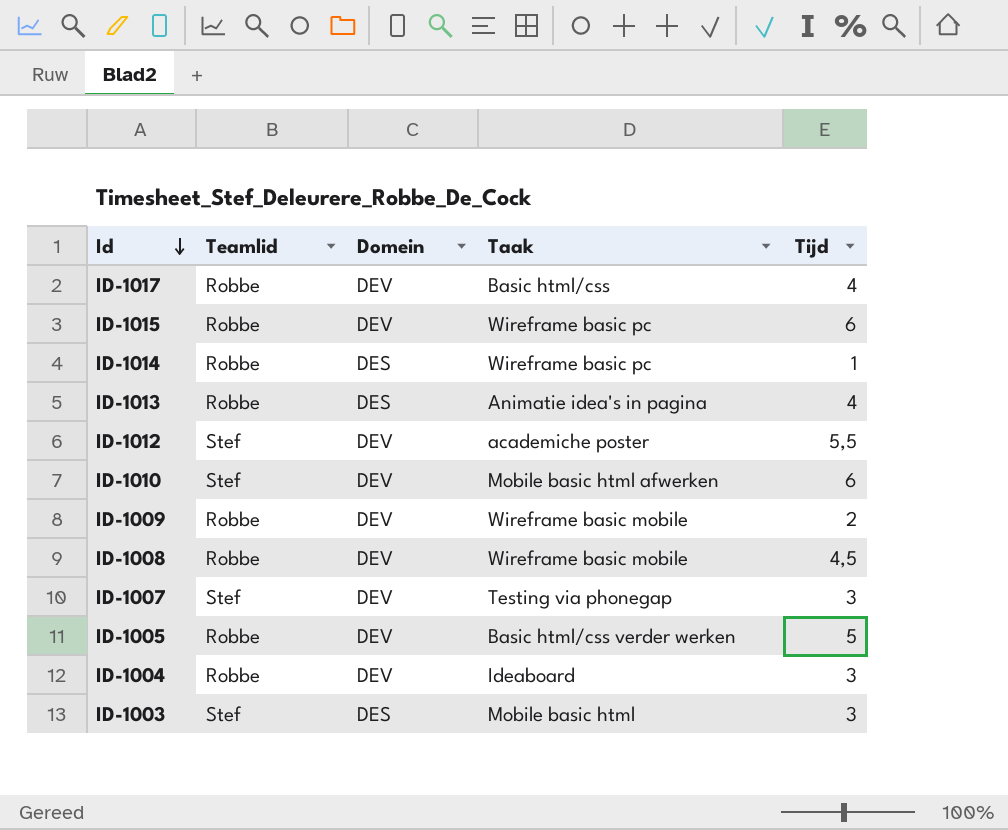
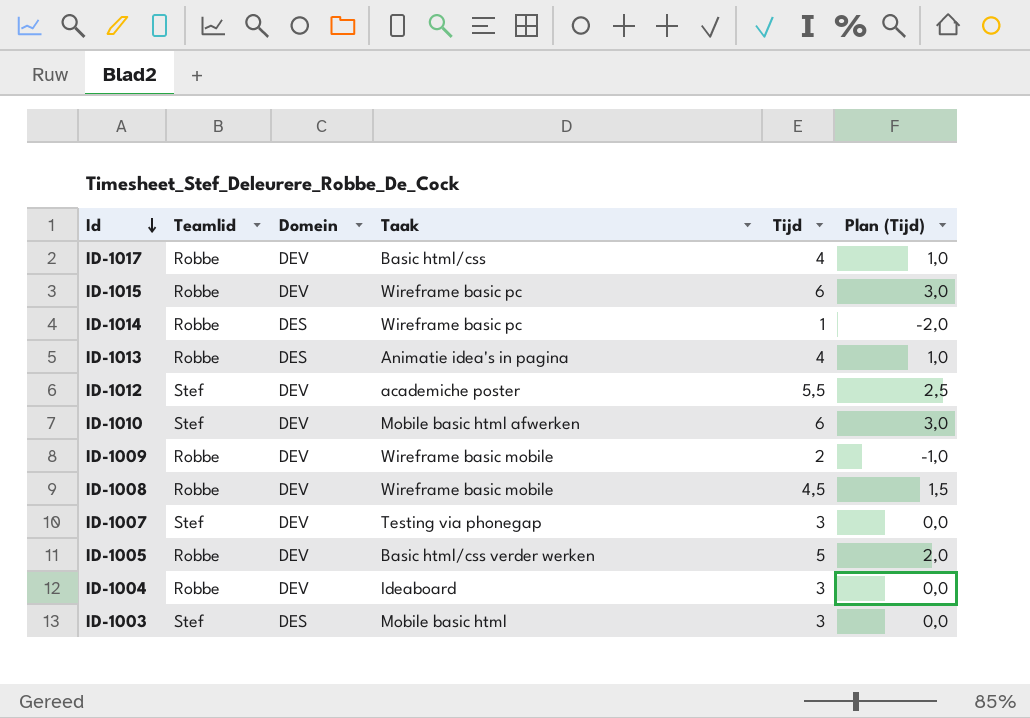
column Plan (Tijd) | formula: none -> [Tijd] - 3

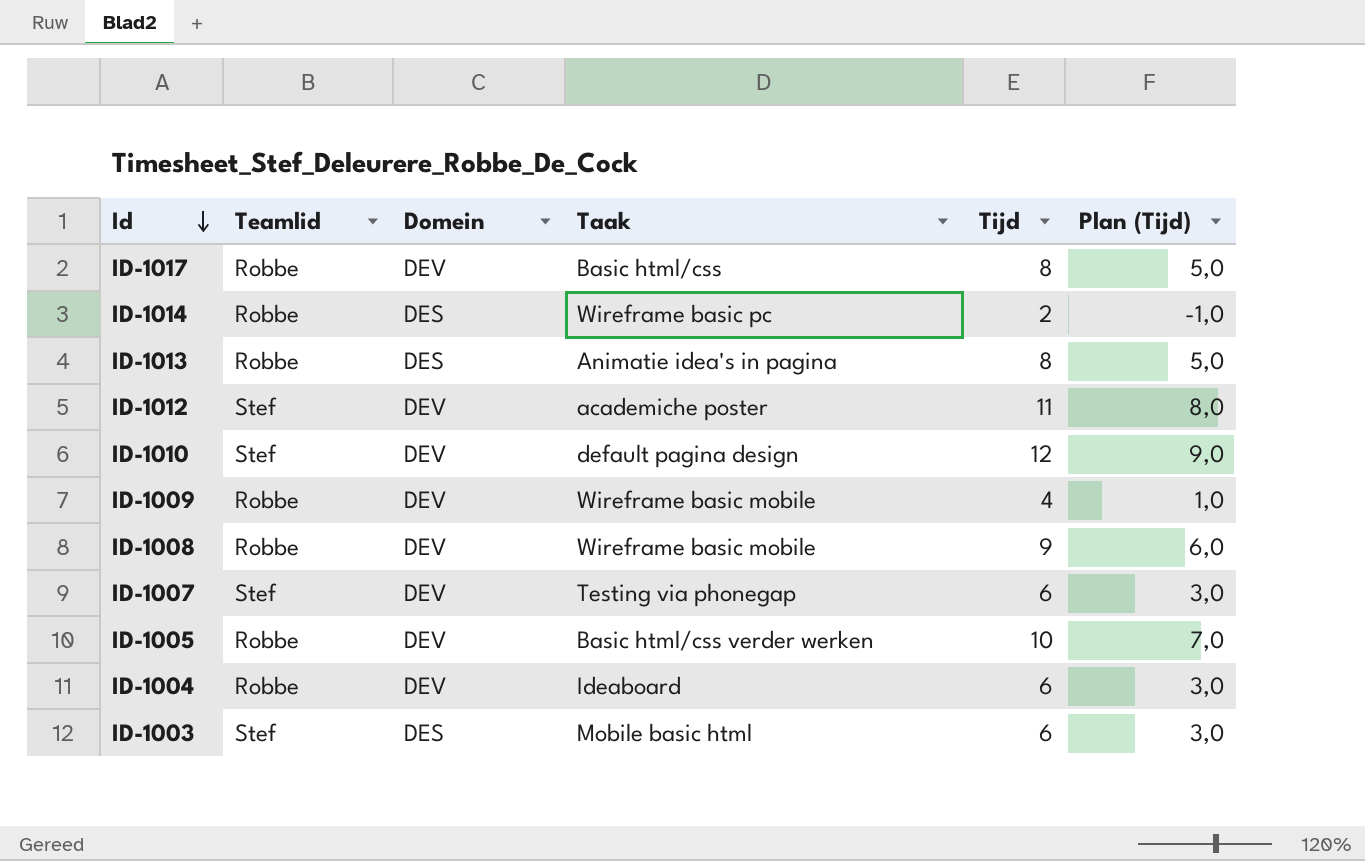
row ID-1015: Robbe | DEV | Wireframe basic pc | 6 | 3,0 -> none
ID-1017 | Tijd: 4 -> 8
ID-1017 | Plan (Tijd): 1,0 -> 5,0
ID-1014 | Tijd: 1 -> 2
ID-1014 | Plan (Tijd): -2,0 -> -1,0
ID-1013 | Tijd: 4 -> 8
ID-1013 | Plan (Tijd): 1,0 -> 5,0
ID-1012 | Tijd: 5,5 -> 11
ID-1012 | Plan (Tijd): 2,5 -> 8,0
ID-1010 | Taak: Mobile basic html afwerken -> default pagina design
ID-1010 | Tijd: 6 -> 12
ID-1010 | Plan (Tijd): 3,0 -> 9,0
ID-1009 | Tijd: 2 -> 4
ID-1009 | Plan (Tijd): -1,0 -> 1,0
ID-1008 | Tijd: 4,5 -> 9
ID-1008 | Plan (Tijd): 1,5 -> 6,0
ID-1007 | Tijd: 3 -> 6
ID-1007 | Plan (Tijd): 0,0 -> 3,0
ID-1005 | Tijd: 5 -> 10
ID-1005 | Plan (Tijd): 2,0 -> 7,0
ID-1004 | Tijd: 3 -> 6
ID-1004 | Plan (Tijd): 0,0 -> 3,0
ID-1003 | Tijd: 3 -> 6
ID-1003 | Plan (Tijd): 0,0 -> 3,0

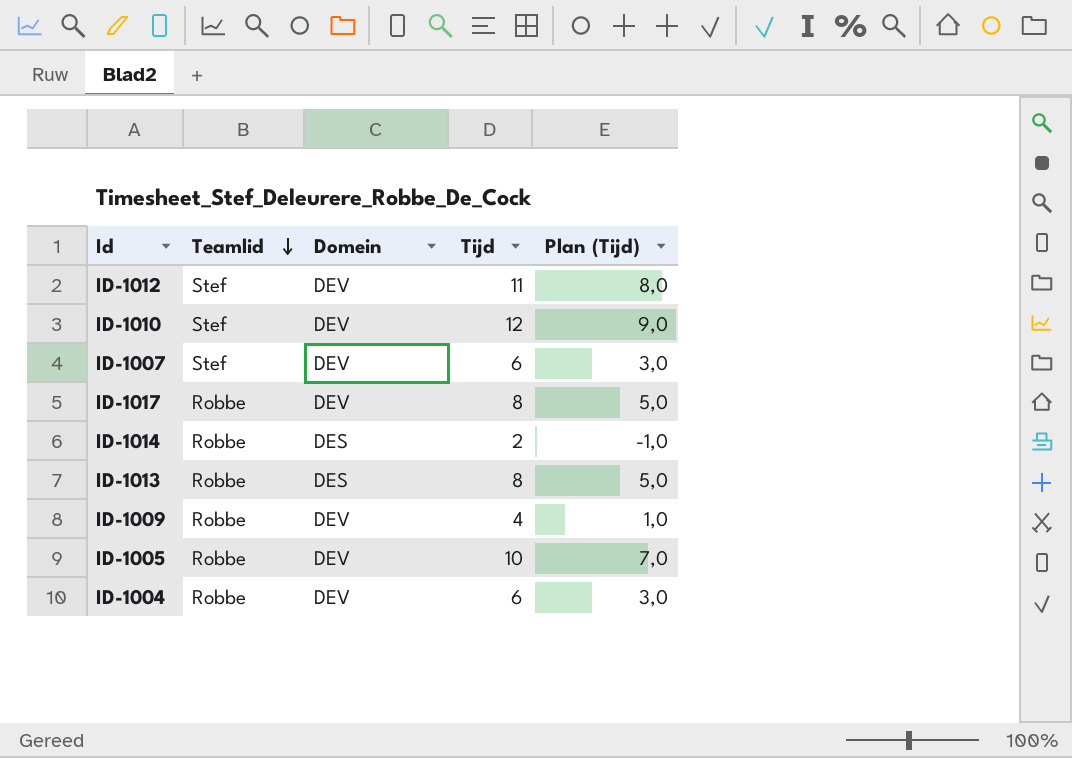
row order: Id descending -> Teamlid descending
column Taak | position: 4 -> none
row ID-1008: Robbe | DEV | Wireframe basic mobile | 9 | 6,0 -> none
row ID-1003: Stef | DES | Mobile basic html | 6 | 3,0 -> none

